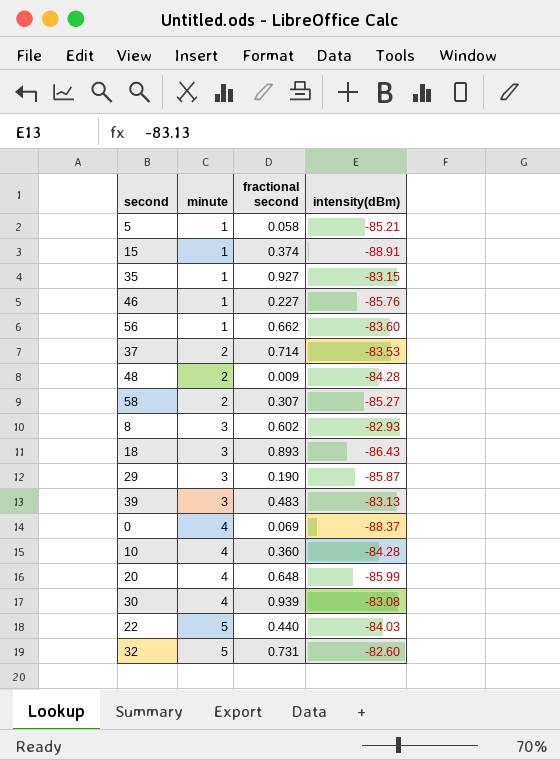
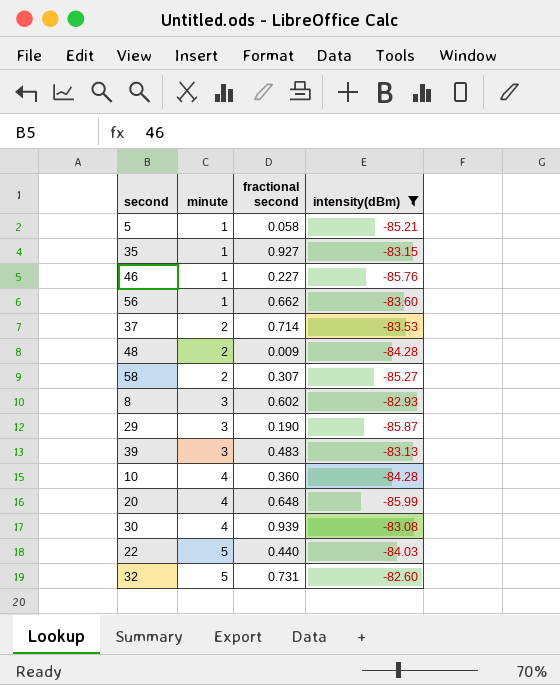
filter: none -> intensity(dBm) >= -85.99

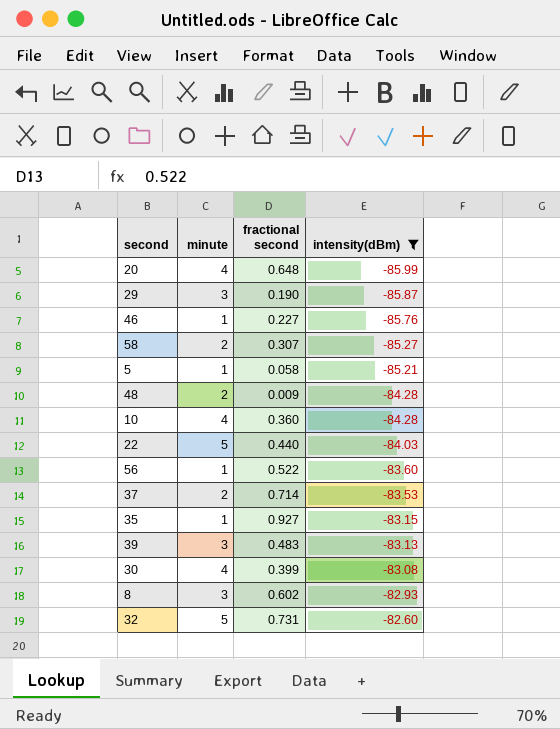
row order: minute ascending -> intensity(dBm) ascending
56 | fractional second: 0.662 -> 0.522
30 | fractional second: 0.939 -> 0.399

